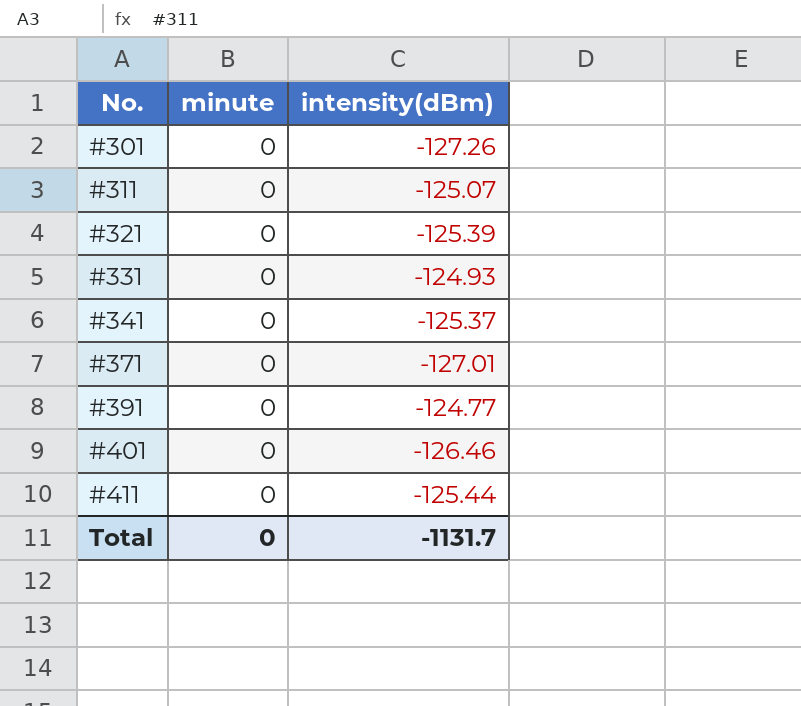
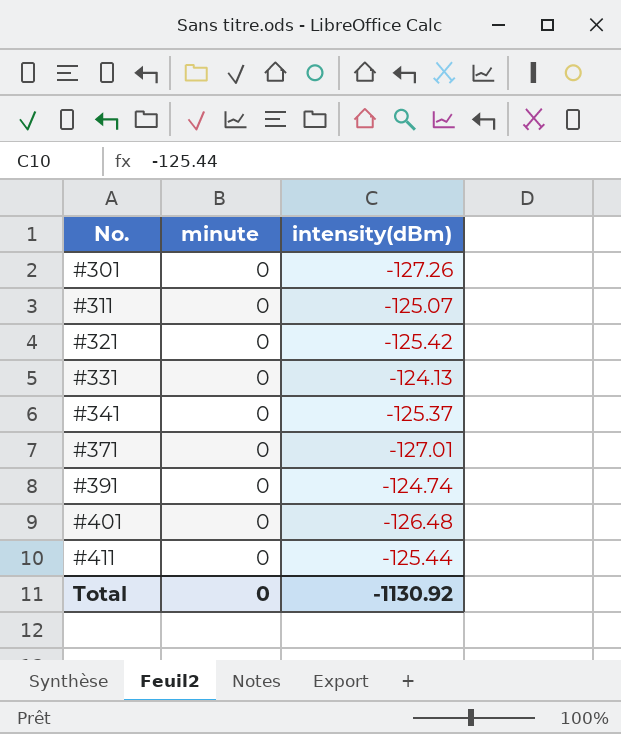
#321 | intensity(dBm): -125.39 -> -125.42
#331 | intensity(dBm): -124.93 -> -124.13
#391 | intensity(dBm): -124.77 -> -124.74
#401 | intensity(dBm): -126.46 -> -126.48
Total | intensity(dBm): -1131.7 -> -1130.92

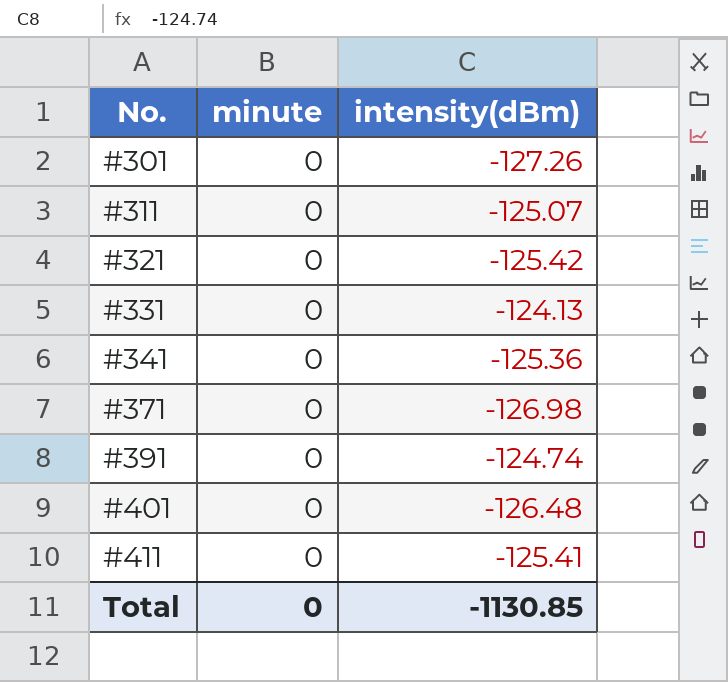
#341 | intensity(dBm): -125.37 -> -125.36
#371 | intensity(dBm): -127.01 -> -126.98
#411 | intensity(dBm): -125.44 -> -125.41
Total | intensity(dBm): -1130.92 -> -1130.85

